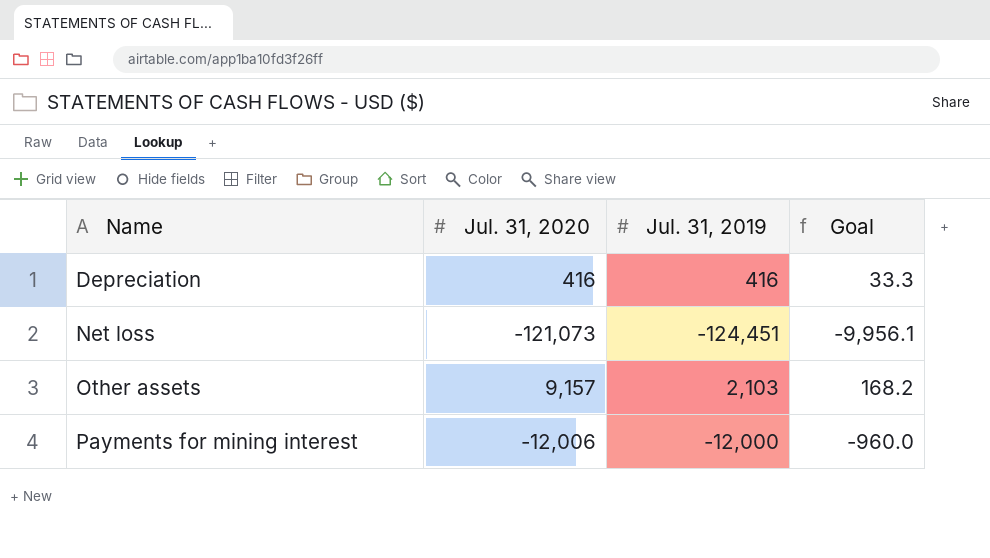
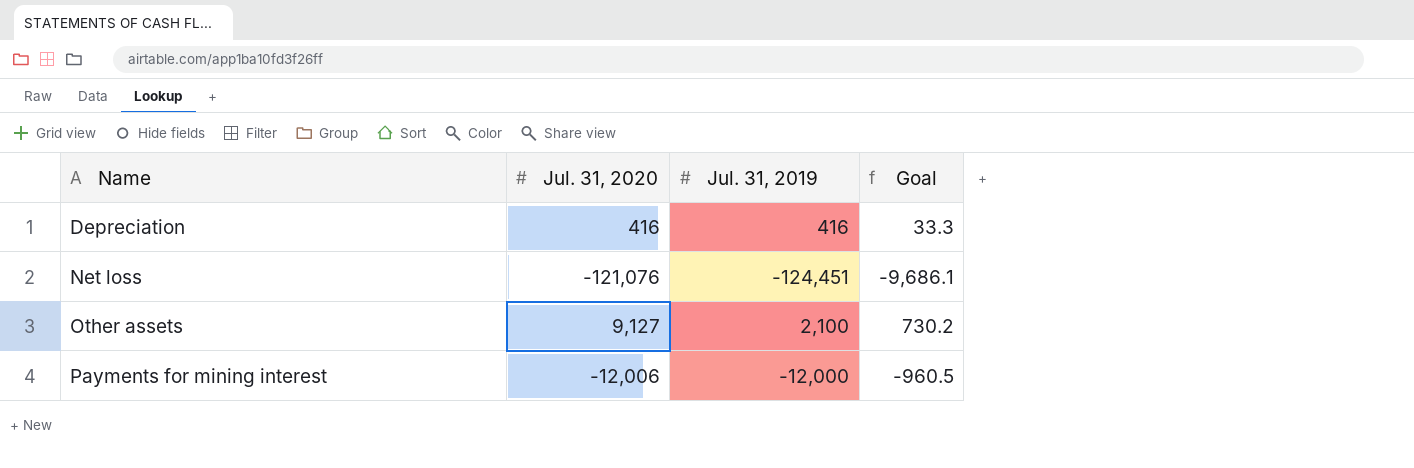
column Goal | formula: [Jul. 31, 2019] * 0.08 -> [Jul. 31, 2020] * 0.08
Net loss | Jul. 31, 2020: -121,073 -> -121,076
Other assets | Jul. 31, 2020: 9,157 -> 9,127
Other assets | Jul. 31, 2019: 2,103 -> 2,100

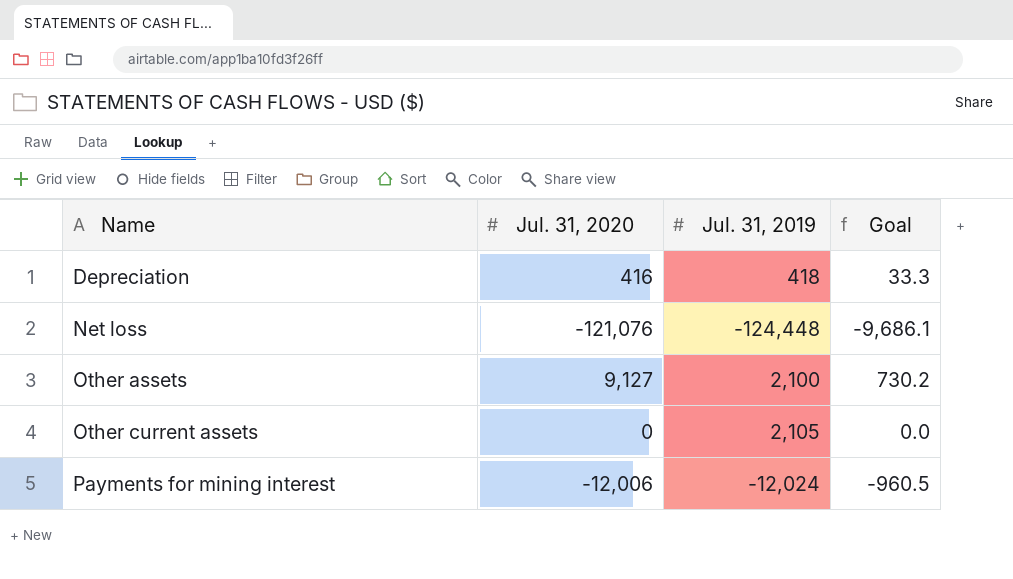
Depreciation | Jul. 31, 2019: 416 -> 418
Net loss | Jul. 31, 2019: -124,451 -> -124,448
row Other current assets: none -> 0 | 2,105 | 0.0
Payments for mining interest | Jul. 31, 2019: -12,000 -> -12,024

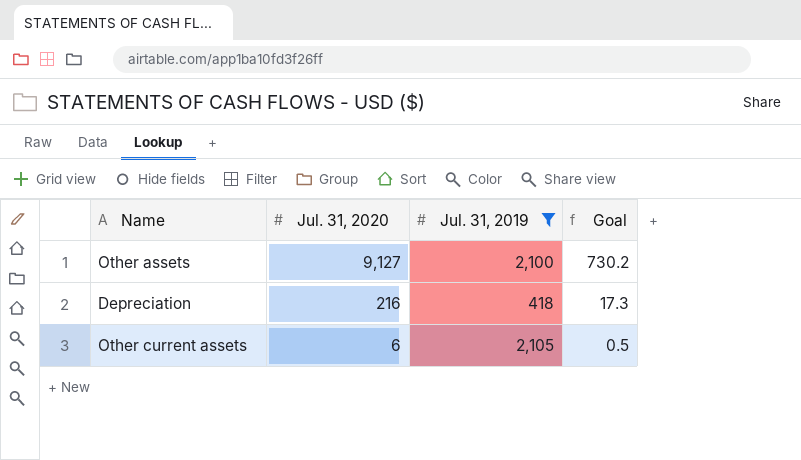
filter: none -> Jul. 31, 2019 >= 418
row order: Name ascending -> Jul. 31, 2020 descending
Depreciation | Jul. 31, 2020: 416 -> 216
Depreciation | Goal: 33.3 -> 17.3
Other current assets | Jul. 31, 2020: 0 -> 6
Other current assets | Goal: 0.0 -> 0.5

